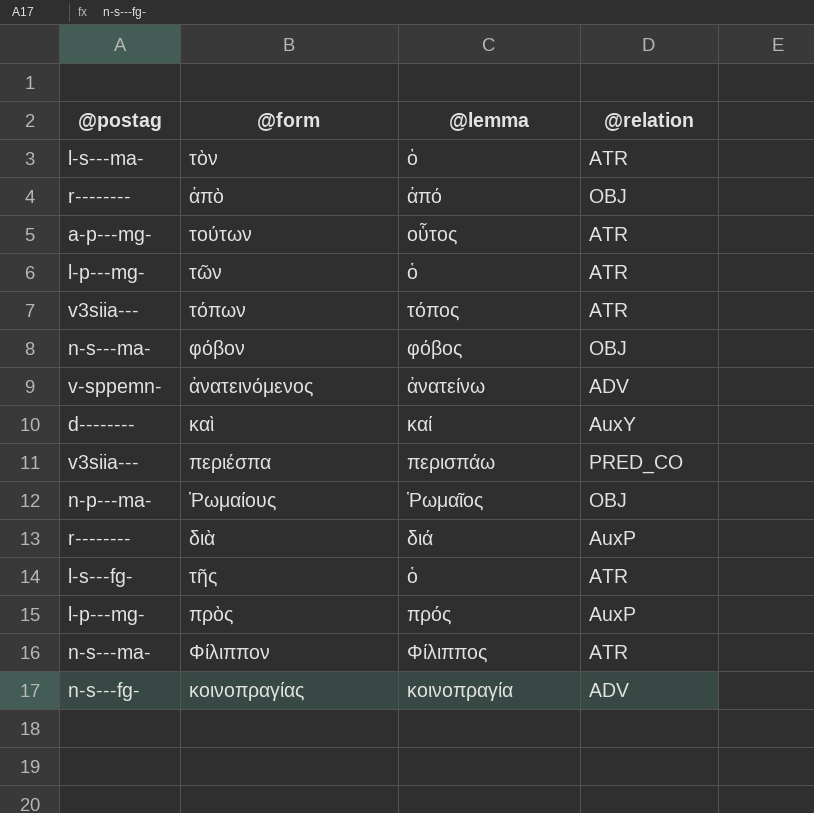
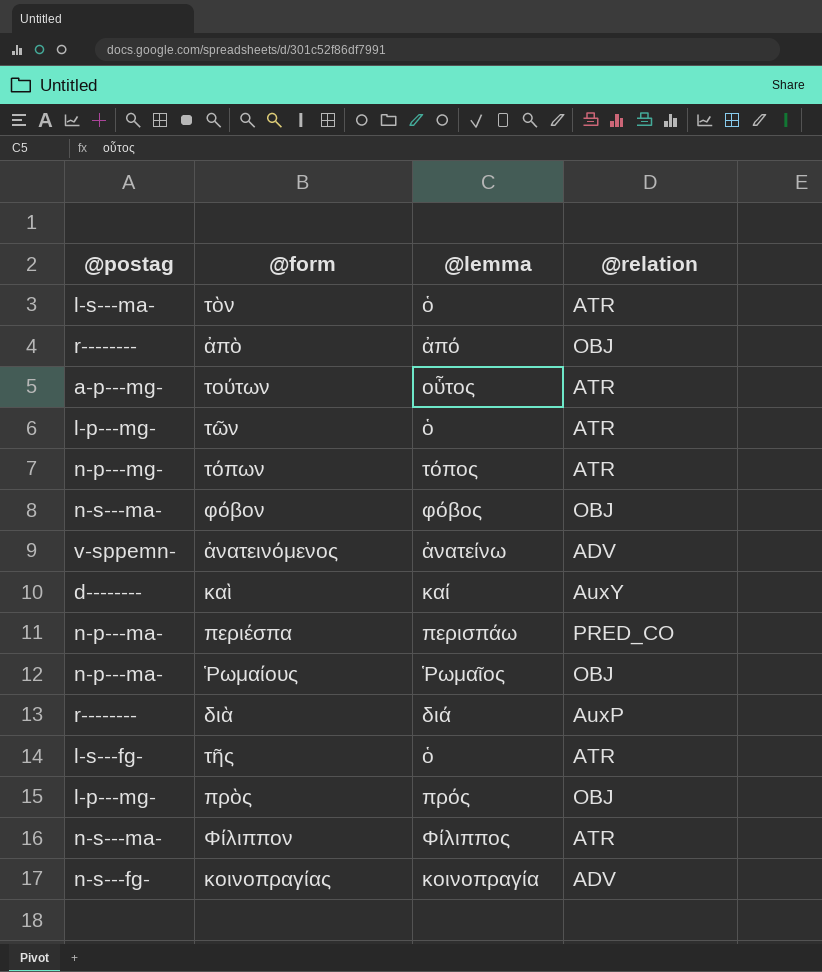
τόπων | @postag: v3siia--- -> n-p---mg-
περιέσπα | @postag: v3siia--- -> n-p---ma-
πρὸς | @relation: AuxP -> OBJ

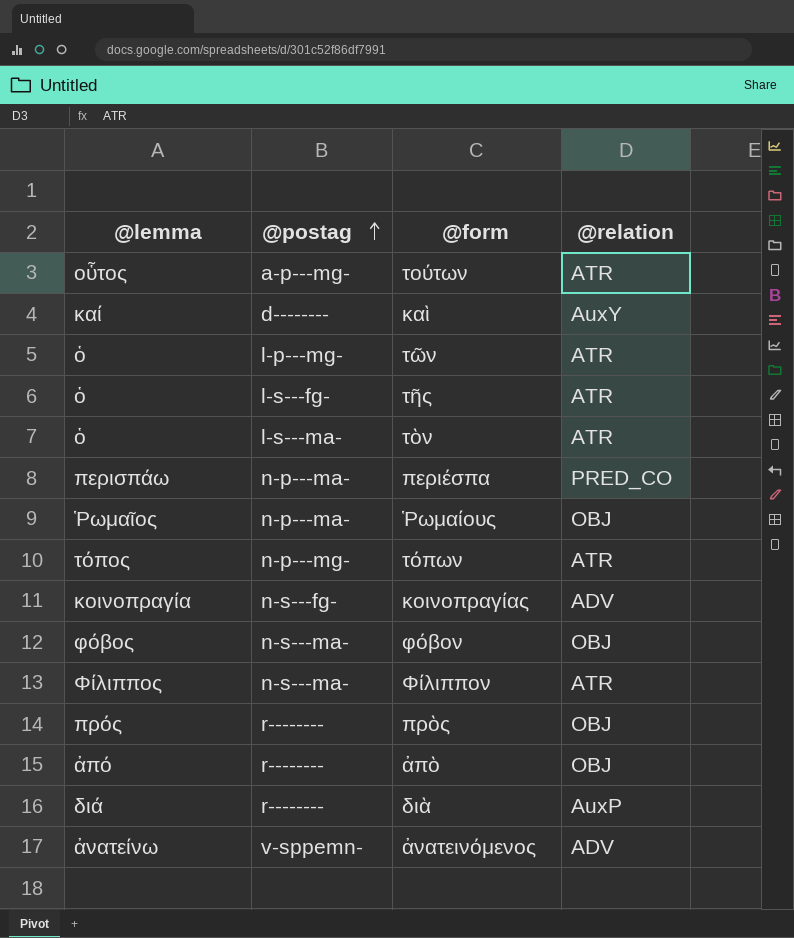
row order: none -> @postag ascending
column @lemma | position: 3 -> 1
πρὸς | @postag: l-p---mg- -> r--------

